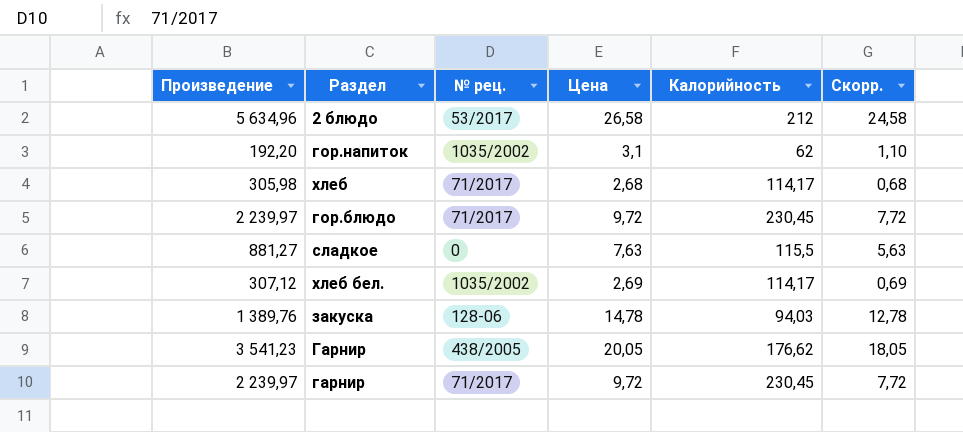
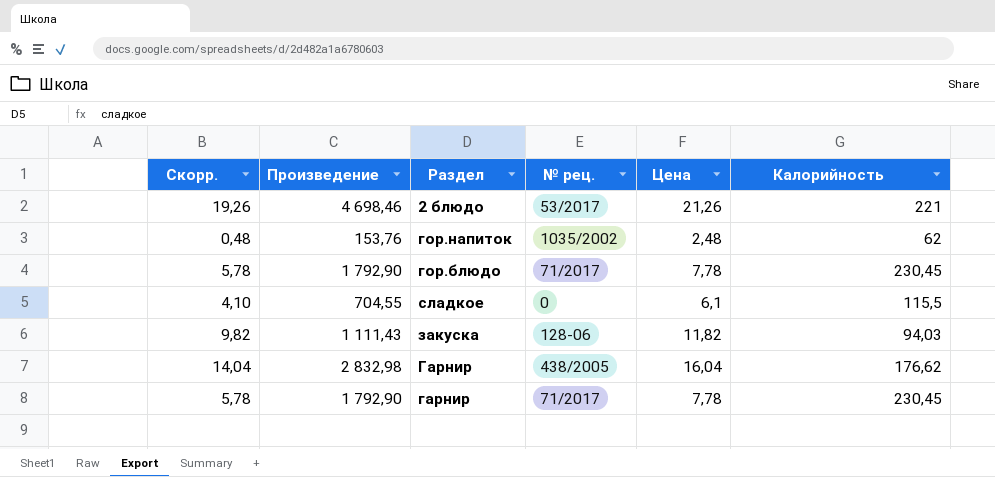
column Скорр. | position: 6 -> 1
row хлеб: 305,98 | 71/2017 | 2,68 | 114,17 | 0,68 -> none
row хлеб бел.: 307,12 | 1035/2002 | 2,69 | 114,17 | 0,69 -> none
2 блюдо | Скорр.: 24,58 -> 19,26
2 блюдо | Произведение: 5 634,96 -> 4 698,46
2 блюдо | Цена: 26,58 -> 21,26
2 блюдо | Калорийность: 212 -> 221
гор.напиток | Скорр.: 1,10 -> 0,48
гор.напиток | Произведение: 192,20 -> 153,76
гор.напиток | Цена: 3,1 -> 2,48
гор.блюдо | Скорр.: 7,72 -> 5,78
гор.блюдо | Произведение: 2 239,97 -> 1 792,90
гор.блюдо | Цена: 9,72 -> 7,78
сладкое | Скорр.: 5,63 -> 4,10
сладкое | Произведение: 881,27 -> 704,55
сладкое | Цена: 7,63 -> 6,1
закуска | Скорр.: 12,78 -> 9,82
закуска | Произведение: 1 389,76 -> 1 111,43
закуска | Цена: 14,78 -> 11,82
Гарнир | Скорр.: 18,05 -> 14,04
Гарнир | Произведение: 3 541,23 -> 2 832,98
Гарнир | Цена: 20,05 -> 16,04
гарнир | Скорр.: 7,72 -> 5,78
гарнир | Произведение: 2 239,97 -> 1 792,90
гарнир | Цена: 9,72 -> 7,78

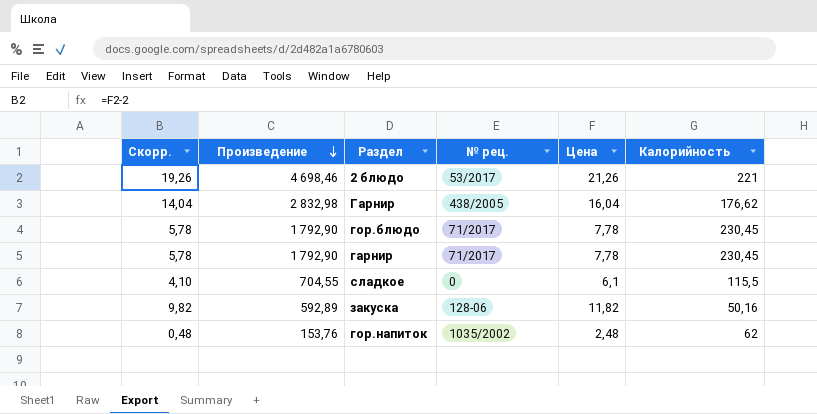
row order: none -> Произведение descending
закуска | Произведение: 1 111,43 -> 592,89
закуска | Калорийность: 94,03 -> 50,16

